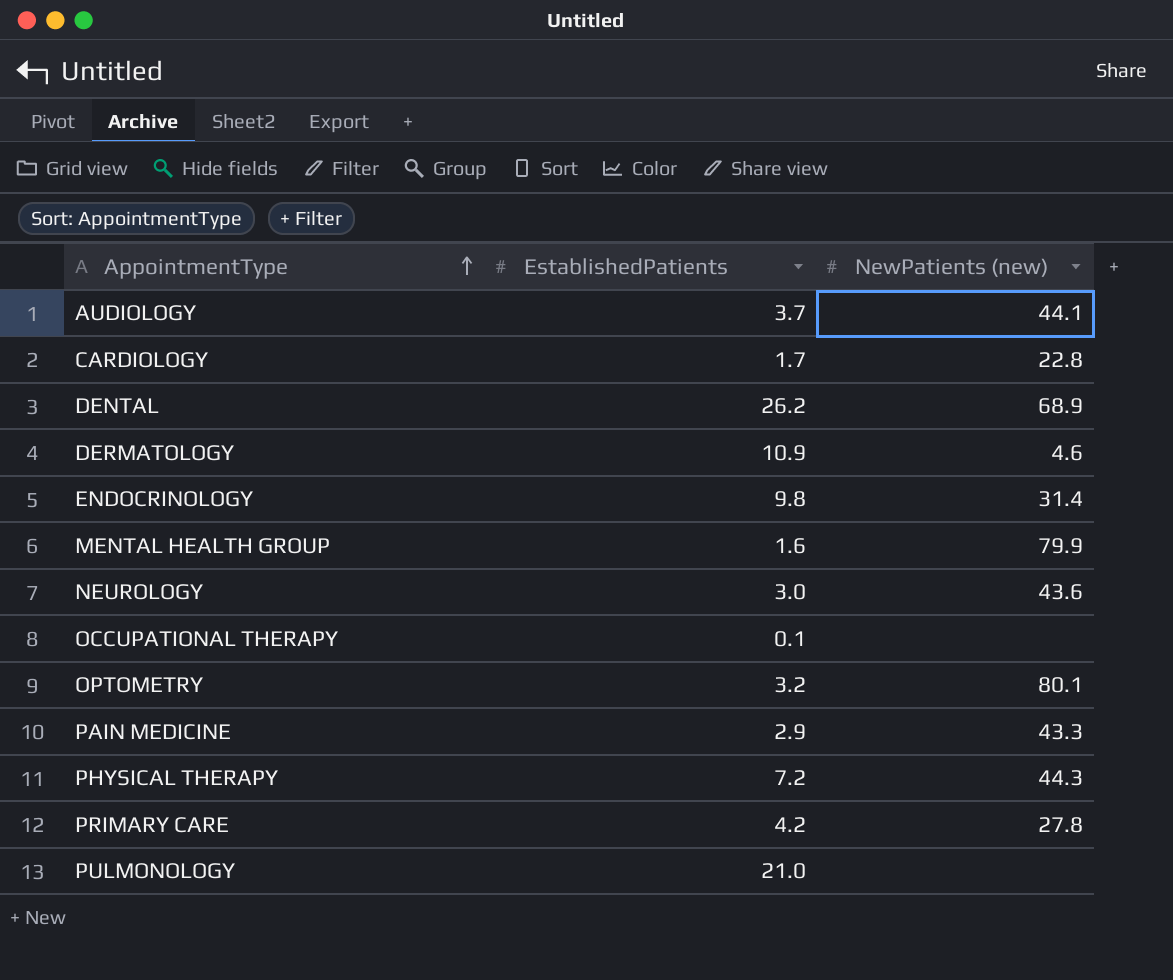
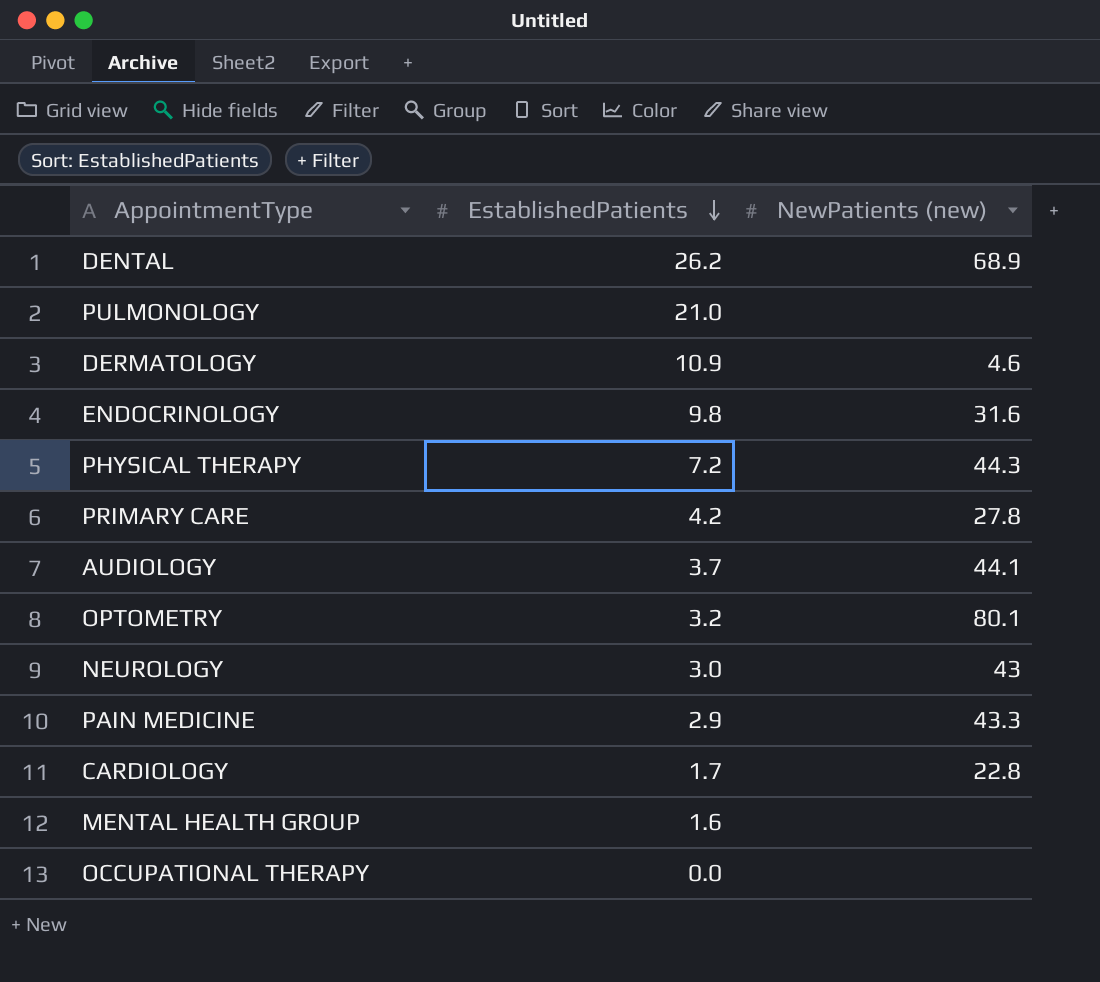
row order: AppointmentType ascending -> EstablishedPatients descending
ENDOCRINOLOGY | NewPatients (new): 31.4 -> 31.6
NEUROLOGY | NewPatients (new): 43.6 -> 43
MENTAL HEALTH GROUP | NewPatients (new): 79.9 -> none
OCCUPATIONAL THERAPY | EstablishedPatients: 0.1 -> 0.0

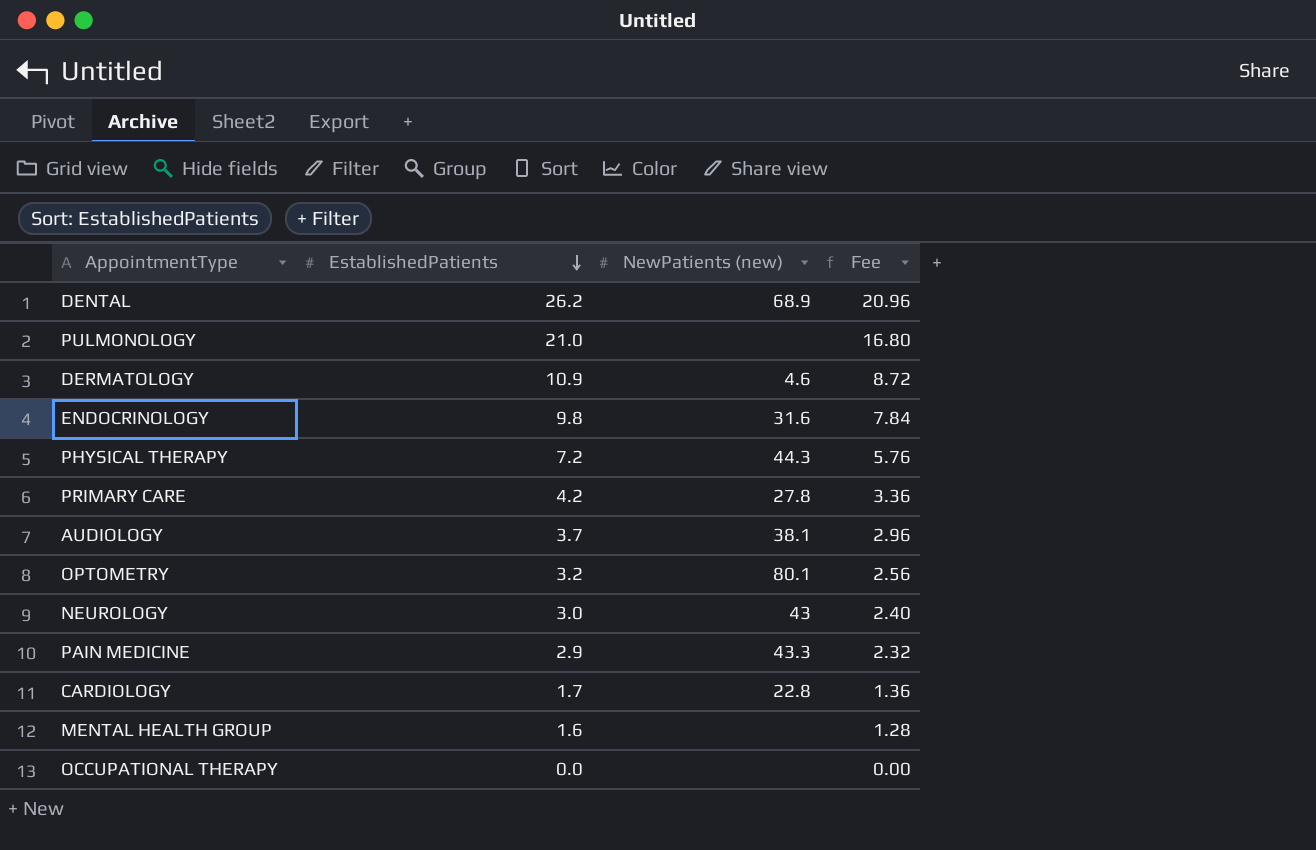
column Fee | formula: none -> [EstablishedPatients] * 0.8
AUDIOLOGY | NewPatients (new): 44.1 -> 38.1

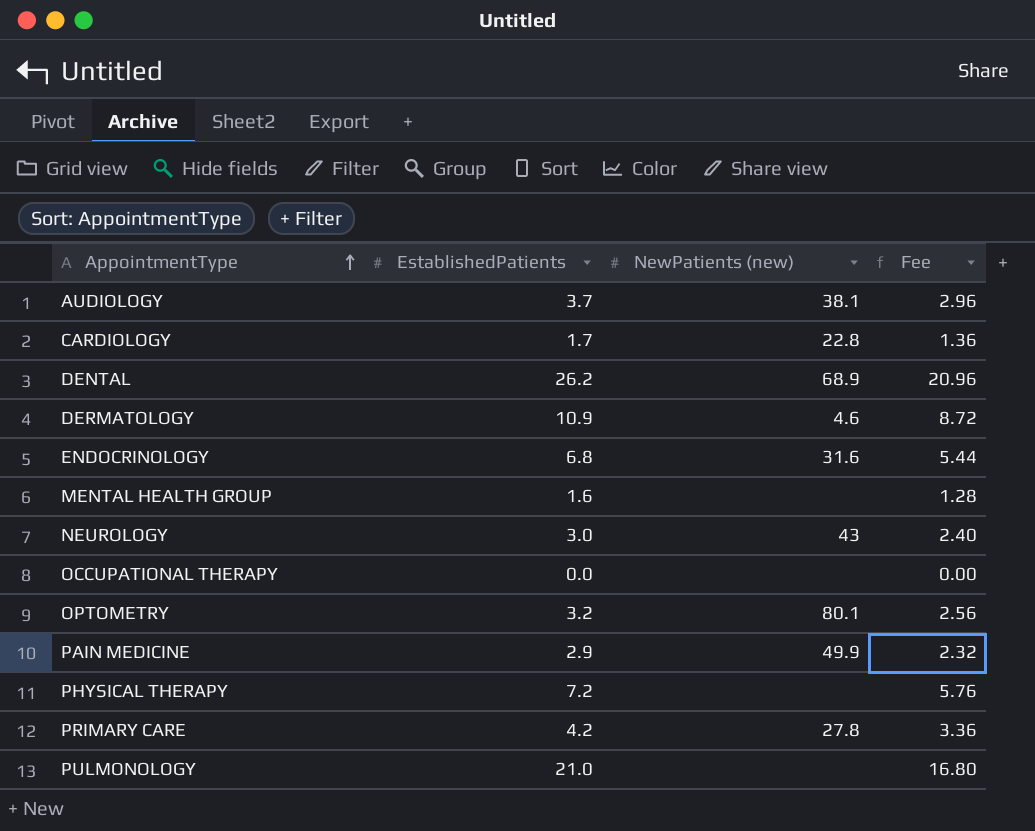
row order: EstablishedPatients descending -> AppointmentType ascending
ENDOCRINOLOGY | EstablishedPatients: 9.8 -> 6.8
ENDOCRINOLOGY | Fee: 7.84 -> 5.44
PAIN MEDICINE | NewPatients (new): 43.3 -> 49.9
PHYSICAL THERAPY | NewPatients (new): 44.3 -> none

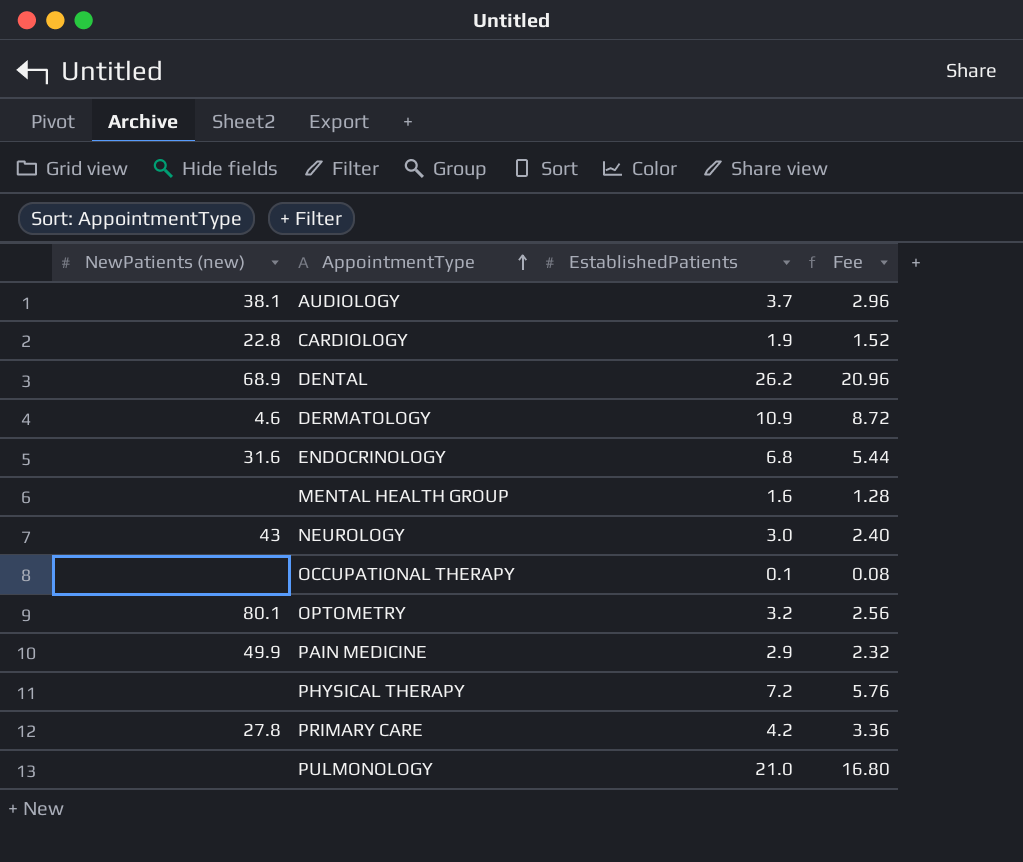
column NewPatients (new) | position: 3 -> 1
CARDIOLOGY | EstablishedPatients: 1.7 -> 1.9
CARDIOLOGY | Fee: 1.36 -> 1.52
OCCUPATIONAL THERAPY | EstablishedPatients: 0.0 -> 0.1
OCCUPATIONAL THERAPY | Fee: 0.00 -> 0.08

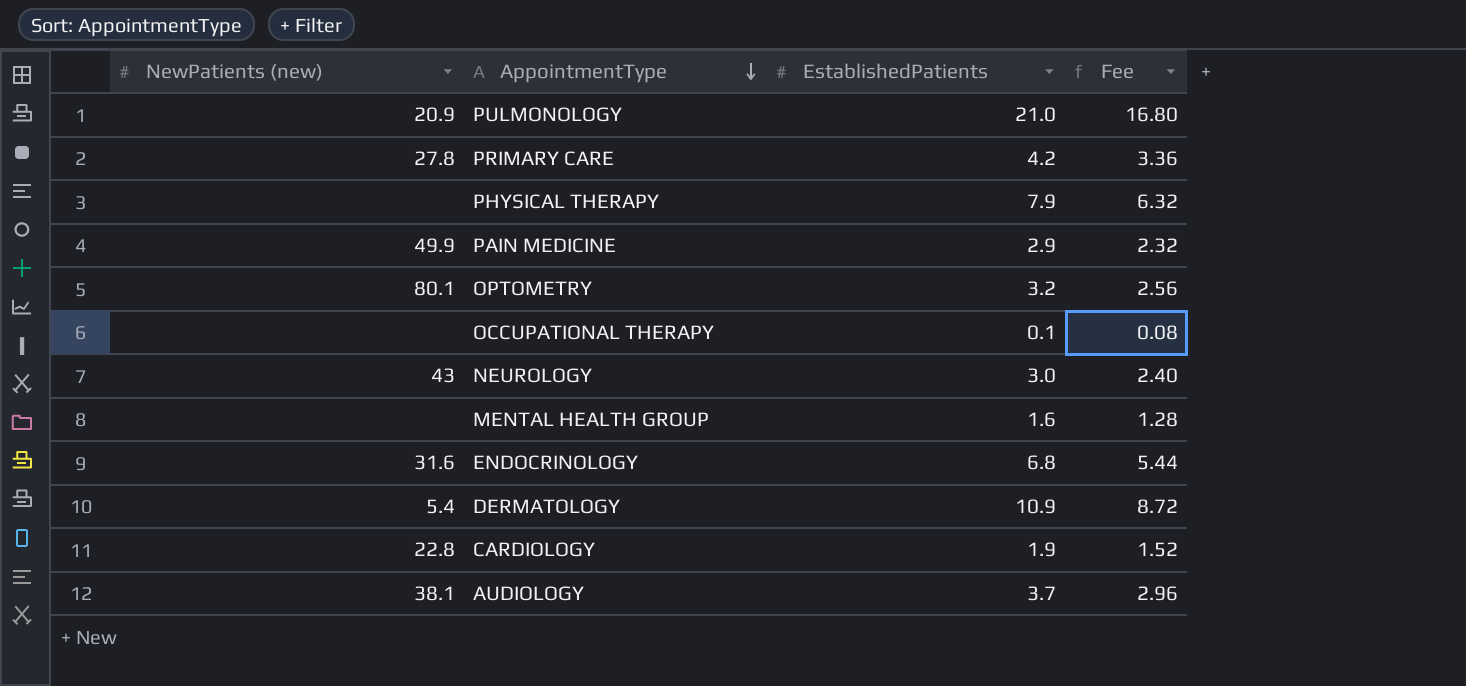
row order: AppointmentType ascending -> AppointmentType descending
row DENTAL: 68.9 | 26.2 | 20.96 -> none
PULMONOLOGY | NewPatients (new): none -> 20.9
PHYSICAL THERAPY | EstablishedPatients: 7.2 -> 7.9
PHYSICAL THERAPY | Fee: 5.76 -> 6.32
DERMATOLOGY | NewPatients (new): 4.6 -> 5.4

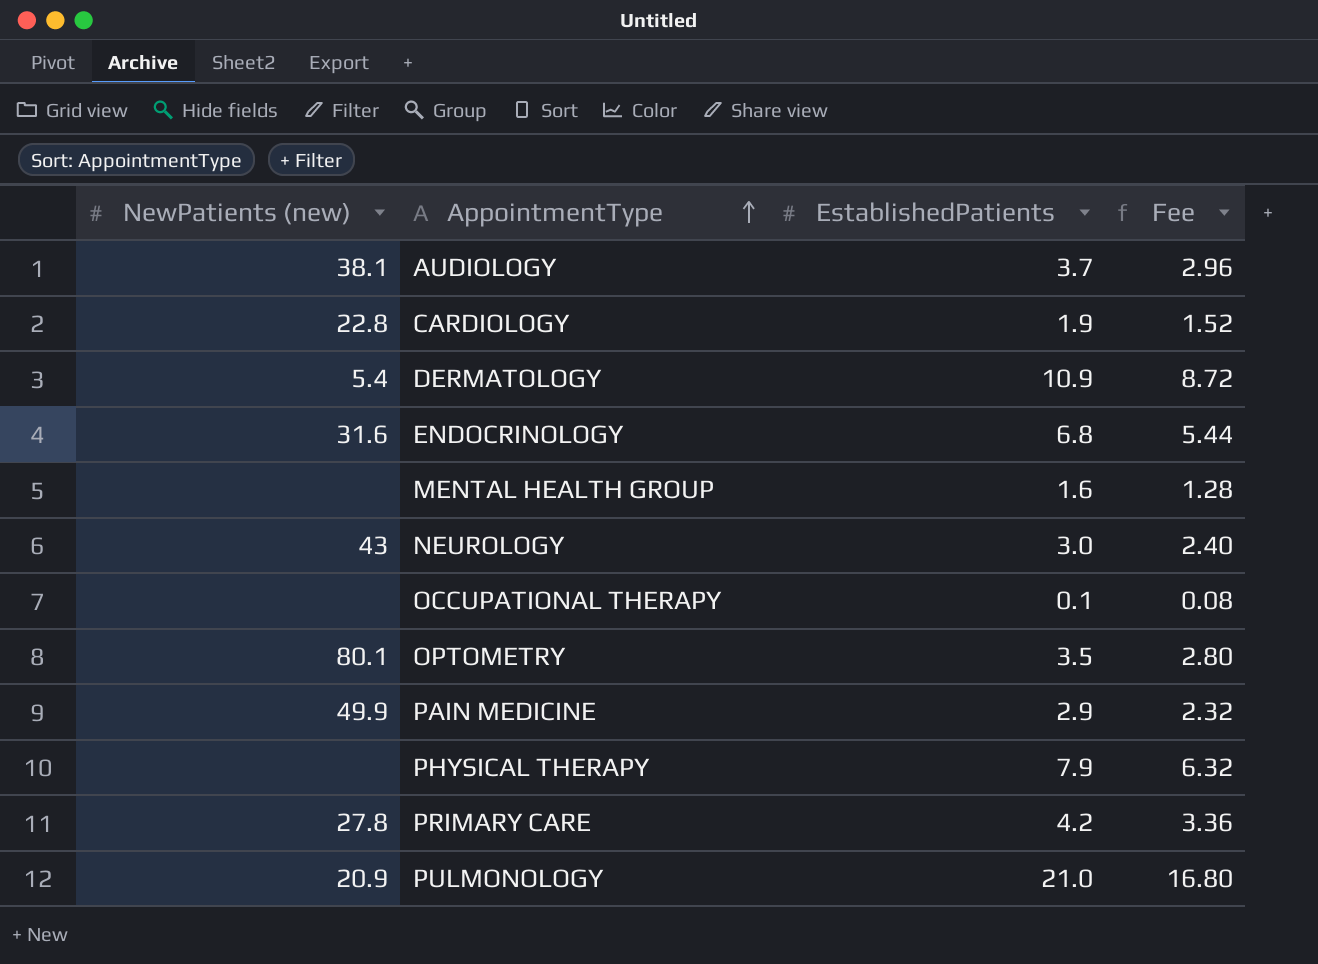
row order: AppointmentType descending -> AppointmentType ascending
OPTOMETRY | EstablishedPatients: 3.2 -> 3.5
OPTOMETRY | Fee: 2.56 -> 2.80

